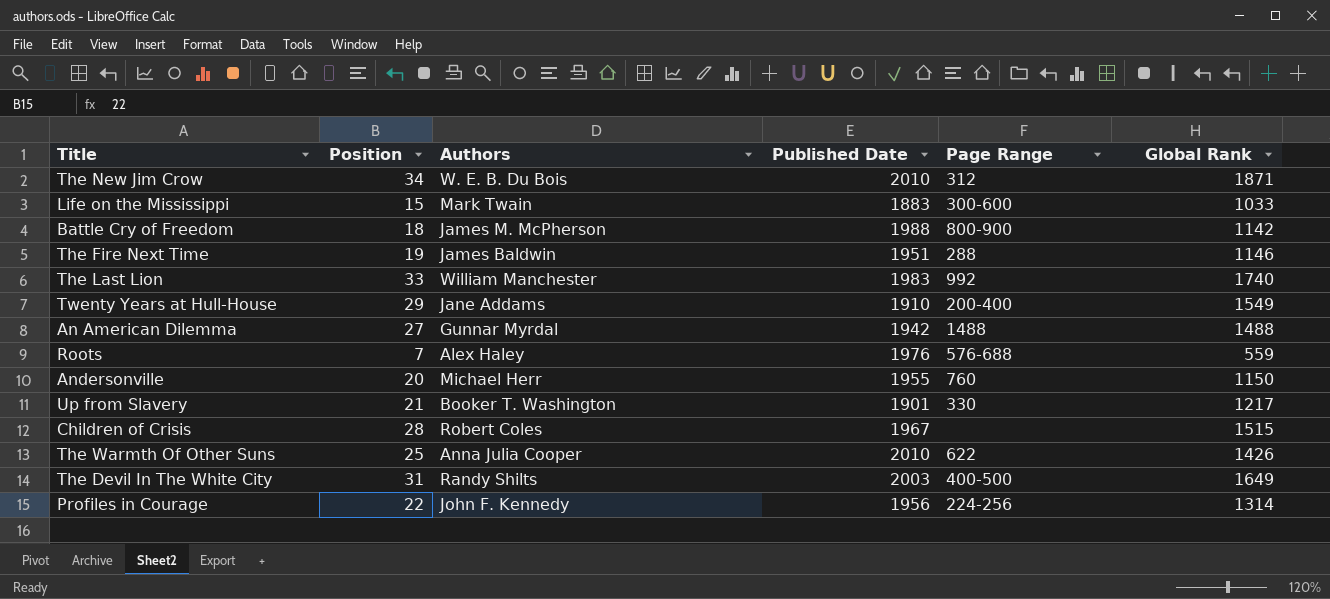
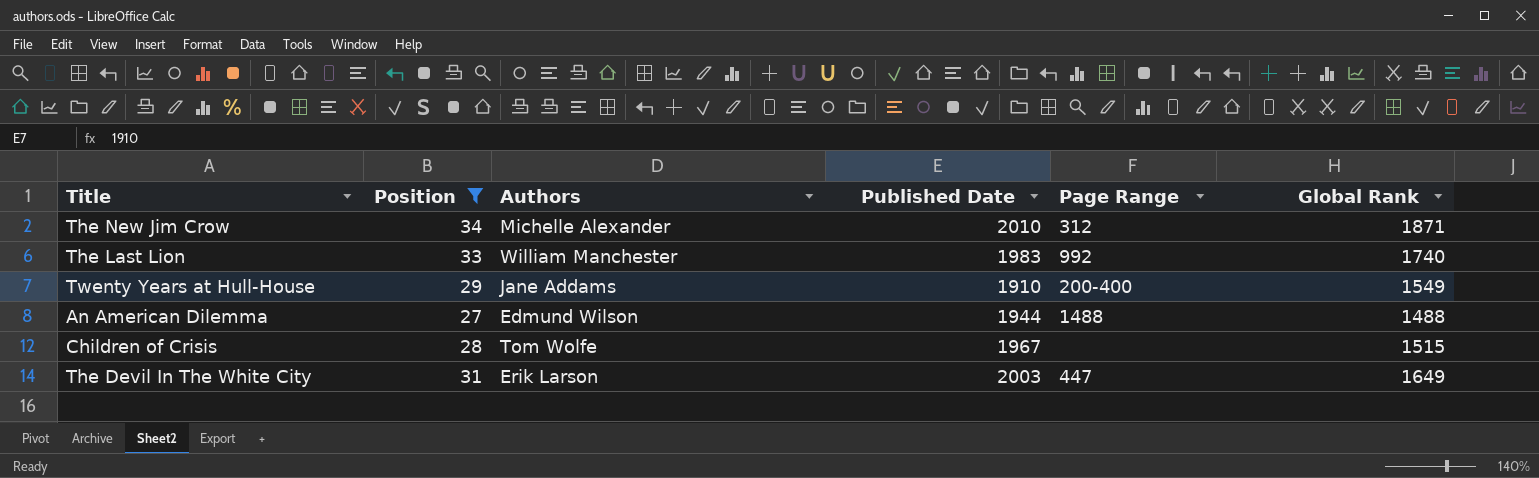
filter: none -> Position >= 27
The New Jim Crow | Authors: W. E. B. Du Bois -> Michelle Alexander
An American Dilemma | Authors: Gunnar Myrdal -> Edmund Wilson
An American Dilemma | Published Date: 1942 -> 1944
Children of Crisis | Authors: Robert Coles -> Tom Wolfe
The Devil In The White City | Authors: Randy Shilts -> Erik Larson
The Devil In The White City | Page Range: 400-500 -> 447

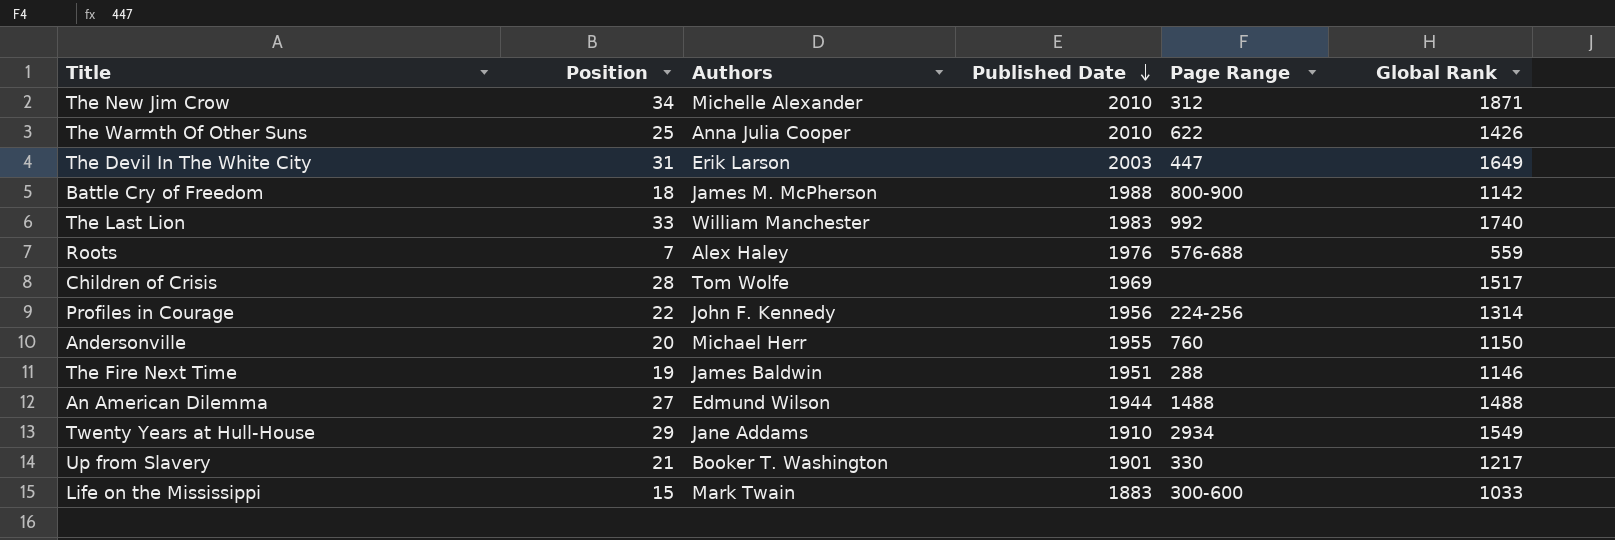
filter: Position >= 27 -> none
row order: none -> Published Date descending
Children of Crisis | Published Date: 1967 -> 1969
Children of Crisis | Global Rank: 1515 -> 1517
Twenty Years at Hull-House | Page Range: 200-400 -> 2934

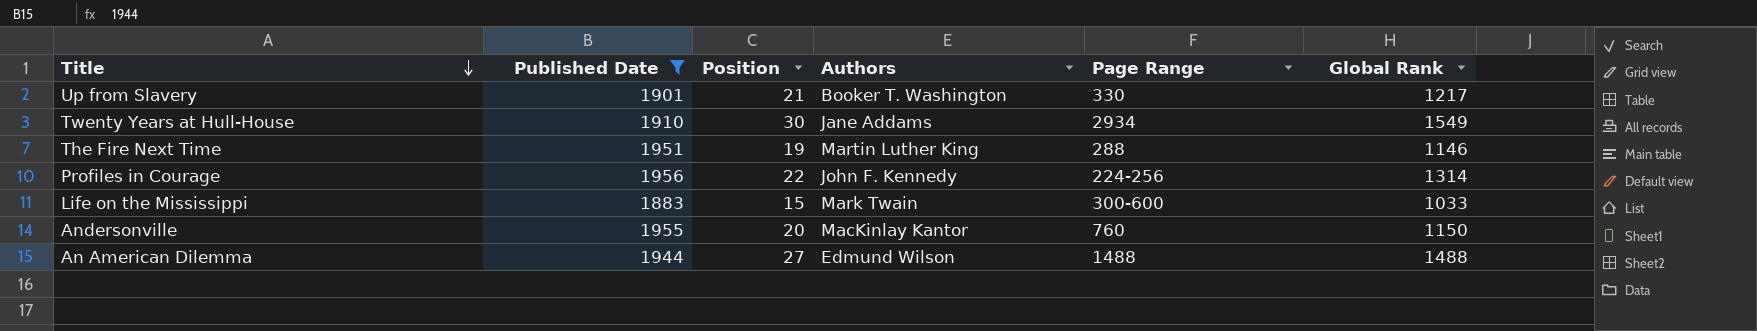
filter: none -> Published Date <= 1956
row order: Published Date descending -> Title descending
column Published Date | position: 4 -> 2
Twenty Years at Hull-House | Position: 29 -> 30
The Fire Next Time | Authors: James Baldwin -> Martin Luther King
Andersonville | Authors: Michael Herr -> MacKinlay Kantor

